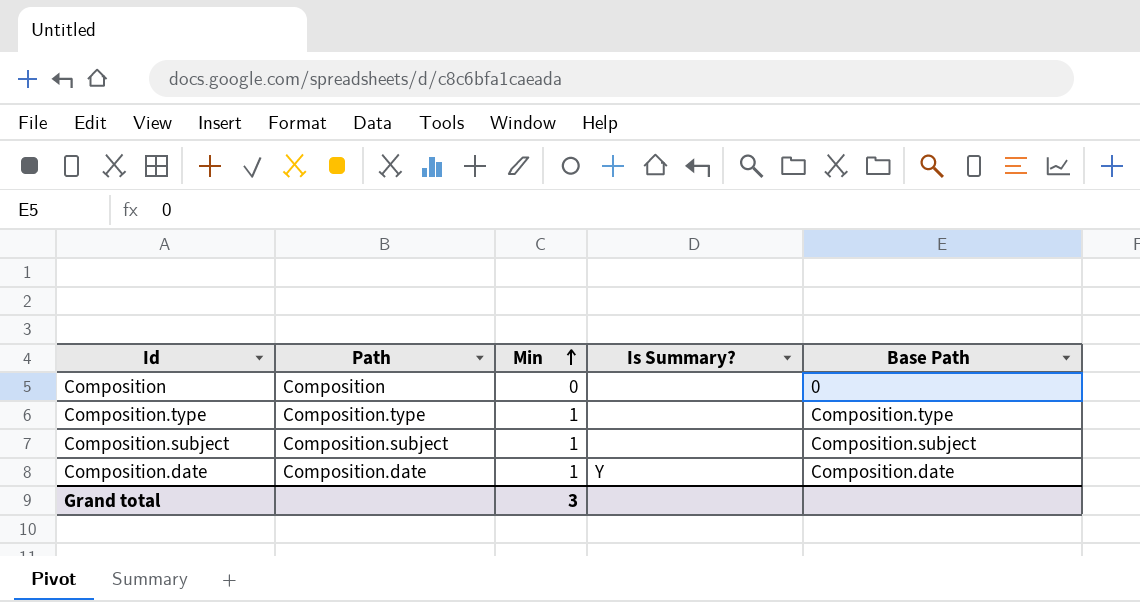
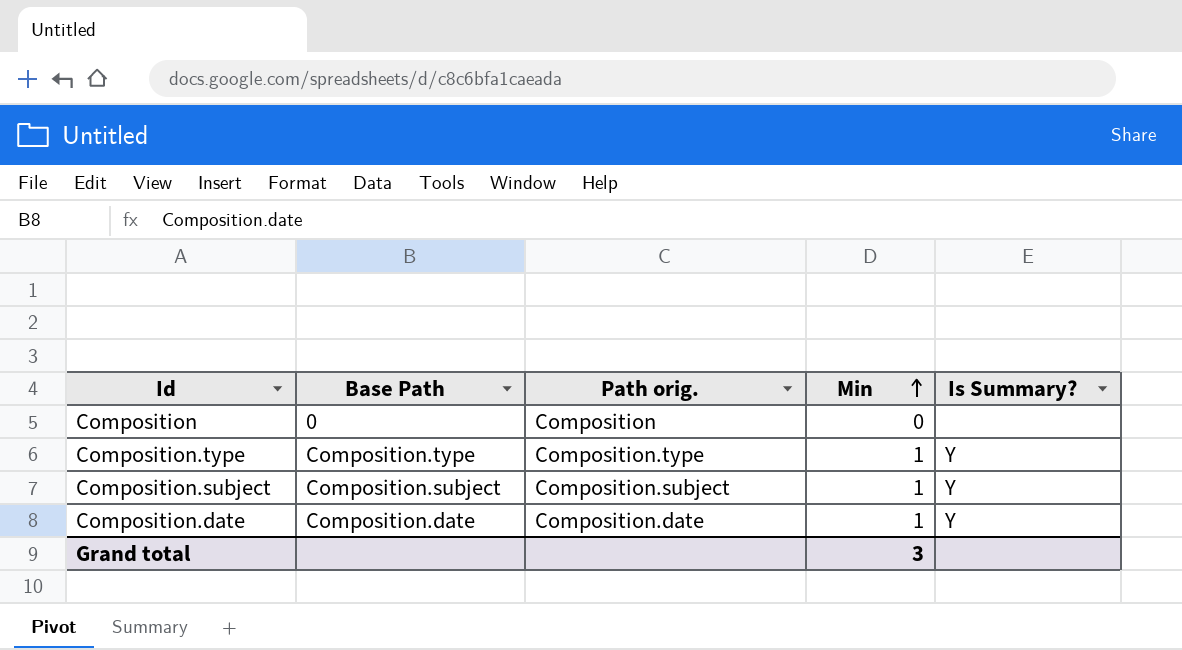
column Base Path | position: 5 -> 2
column name: Path -> Path orig.
Composition.type | Is Summary?: none -> Y
Composition.subject | Is Summary?: none -> Y

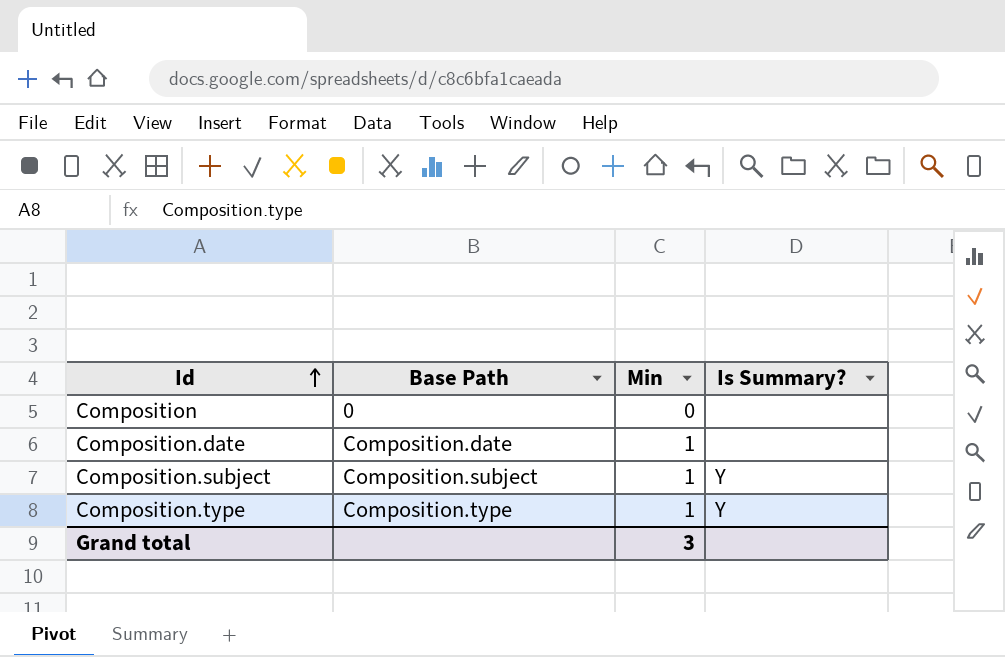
row order: Min ascending -> Id ascending
column Path orig. | position: 3 -> none
Composition.date | Is Summary?: Y -> none

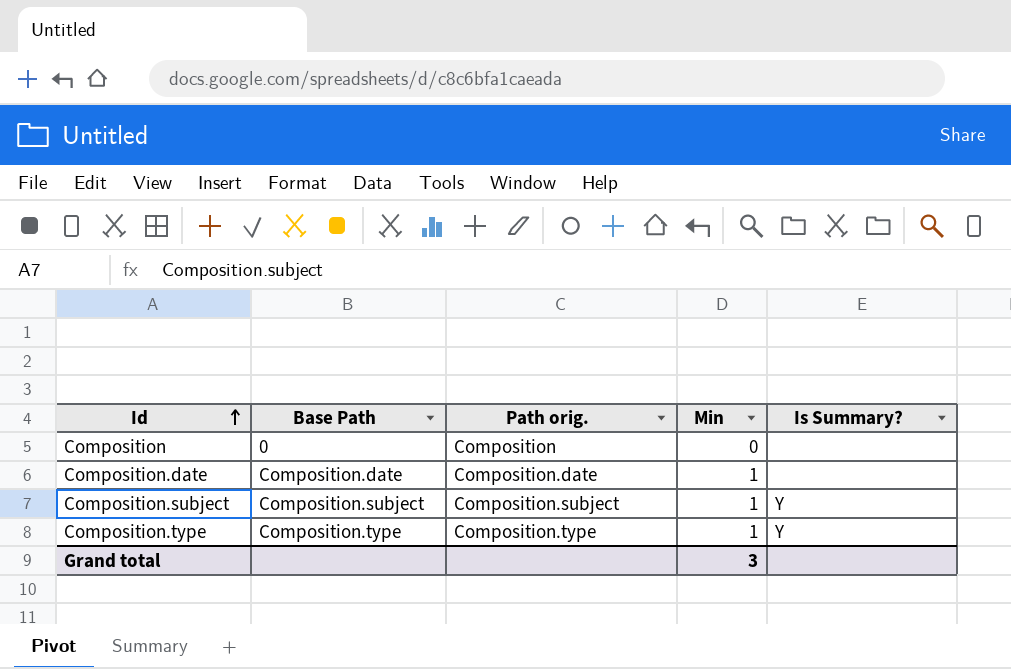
column Path orig. | position: none -> 3

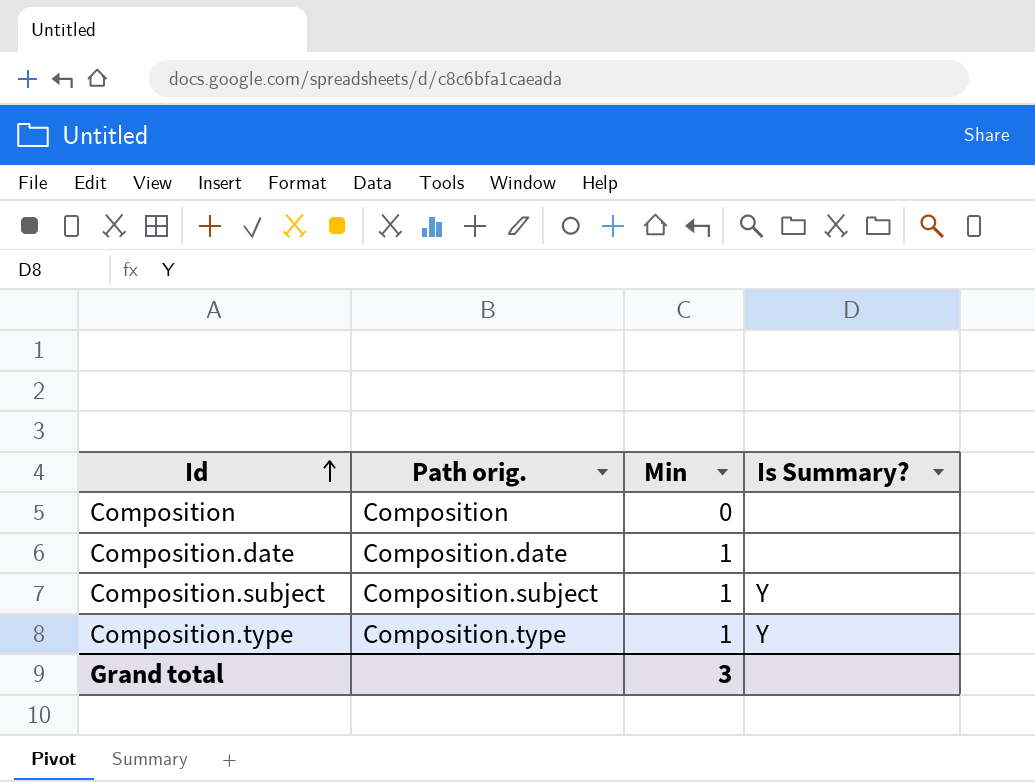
column Base Path | position: 2 -> none

